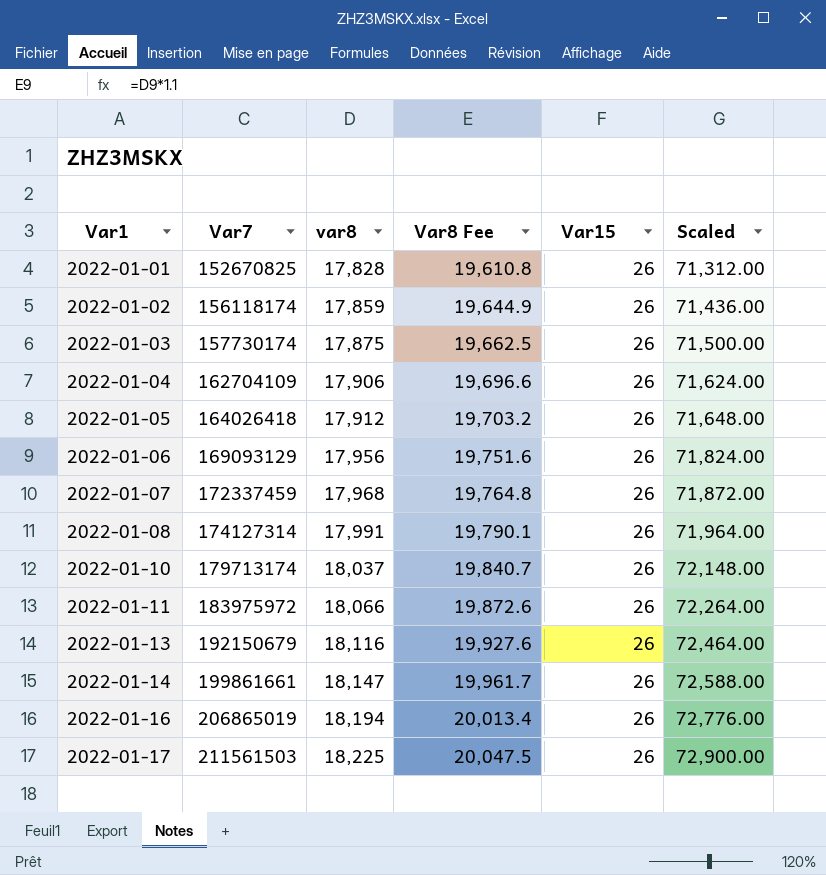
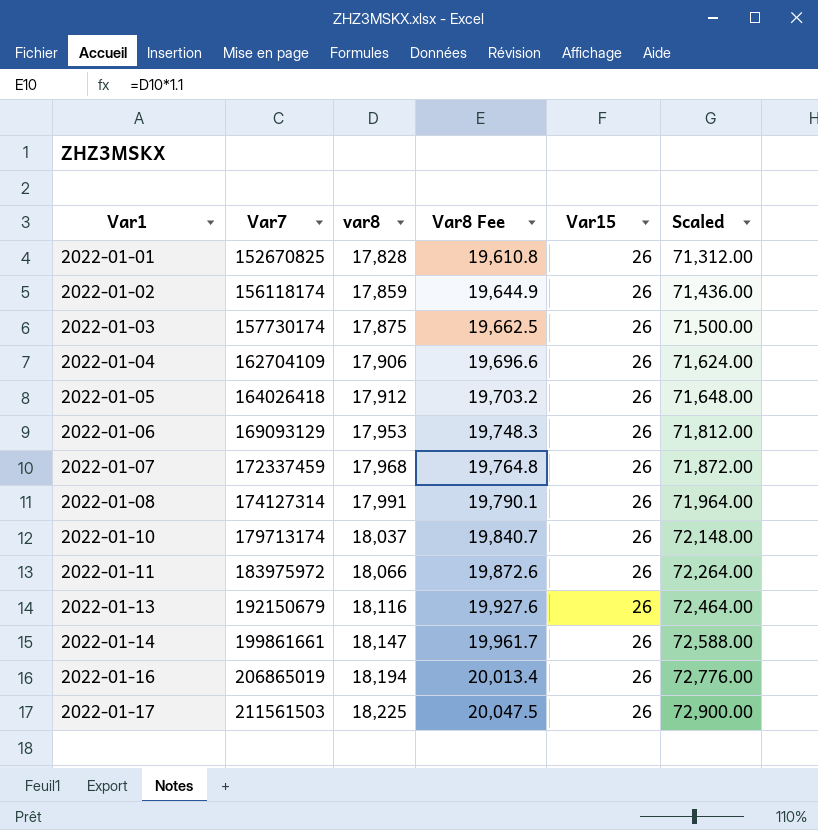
2022-01-06 | var8: 17,956 -> 17,953
2022-01-06 | Var8 Fee: 19,751.6 -> 19,748.3
2022-01-06 | Scaled: 71,824.00 -> 71,812.00

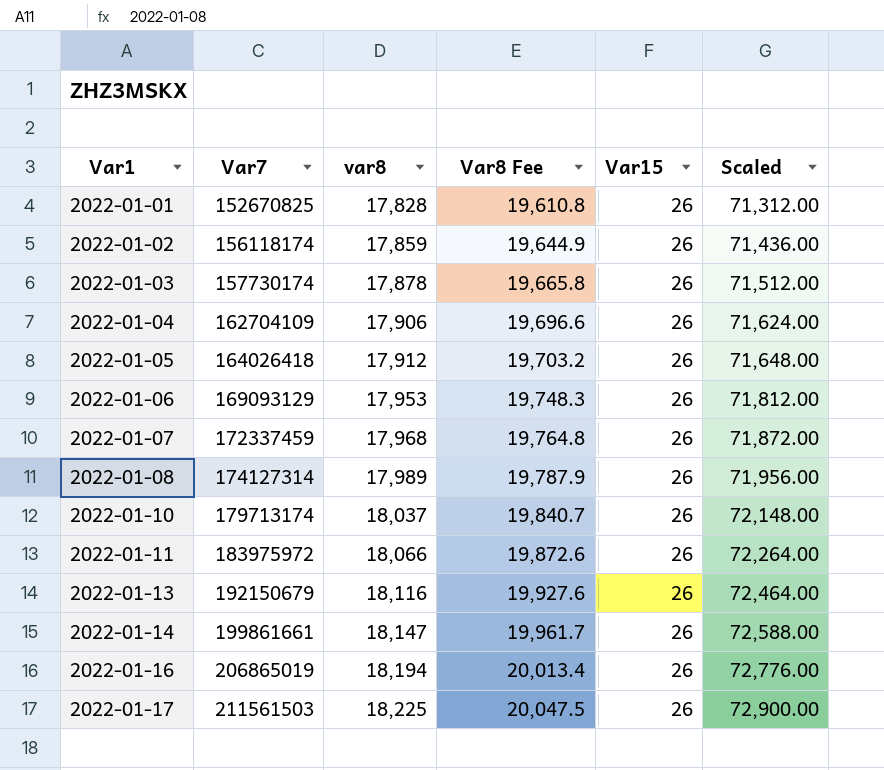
2022-01-03 | var8: 17,875 -> 17,878
2022-01-03 | Var8 Fee: 19,662.5 -> 19,665.8
2022-01-03 | Scaled: 71,500.00 -> 71,512.00
2022-01-08 | var8: 17,991 -> 17,989
2022-01-08 | Var8 Fee: 19,790.1 -> 19,787.9
2022-01-08 | Scaled: 71,964.00 -> 71,956.00

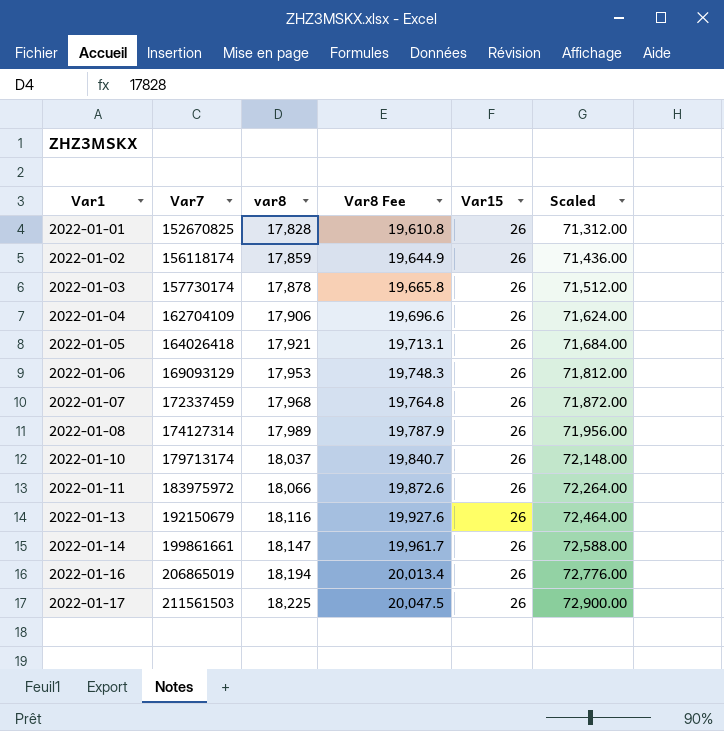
2022-01-05 | var8: 17,912 -> 17,921
2022-01-05 | Var8 Fee: 19,703.2 -> 19,713.1
2022-01-05 | Scaled: 71,648.00 -> 71,684.00

